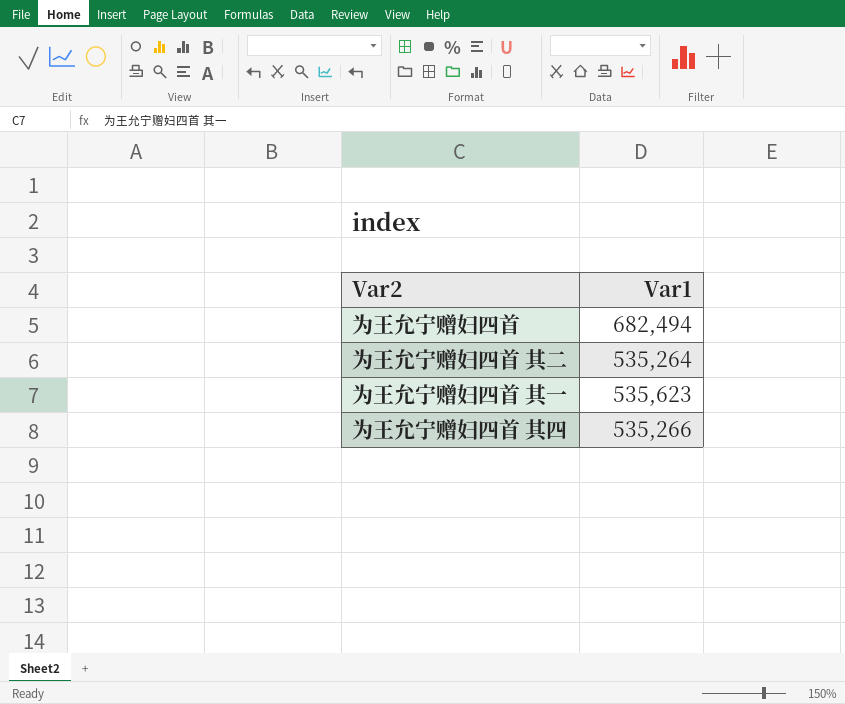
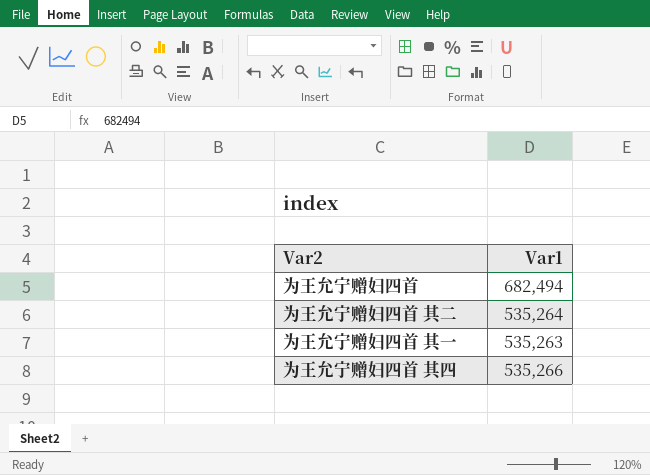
为王允宁赠妇四首 其一 | Var1: 535,623 -> 535,263

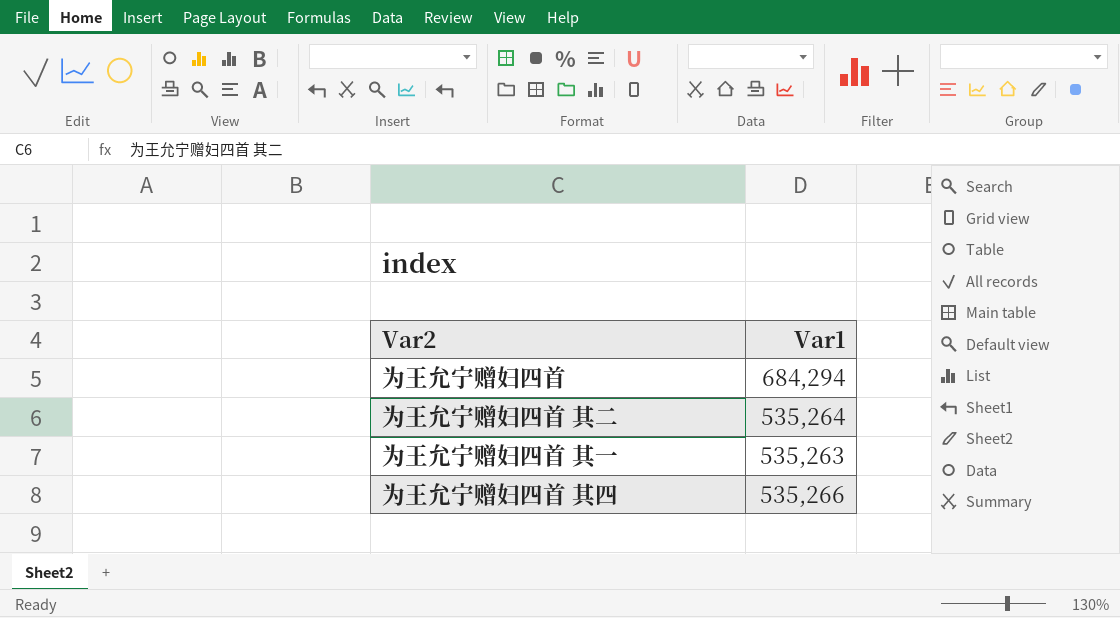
为王允宁赠妇四首 | Var1: 682,494 -> 684,294

